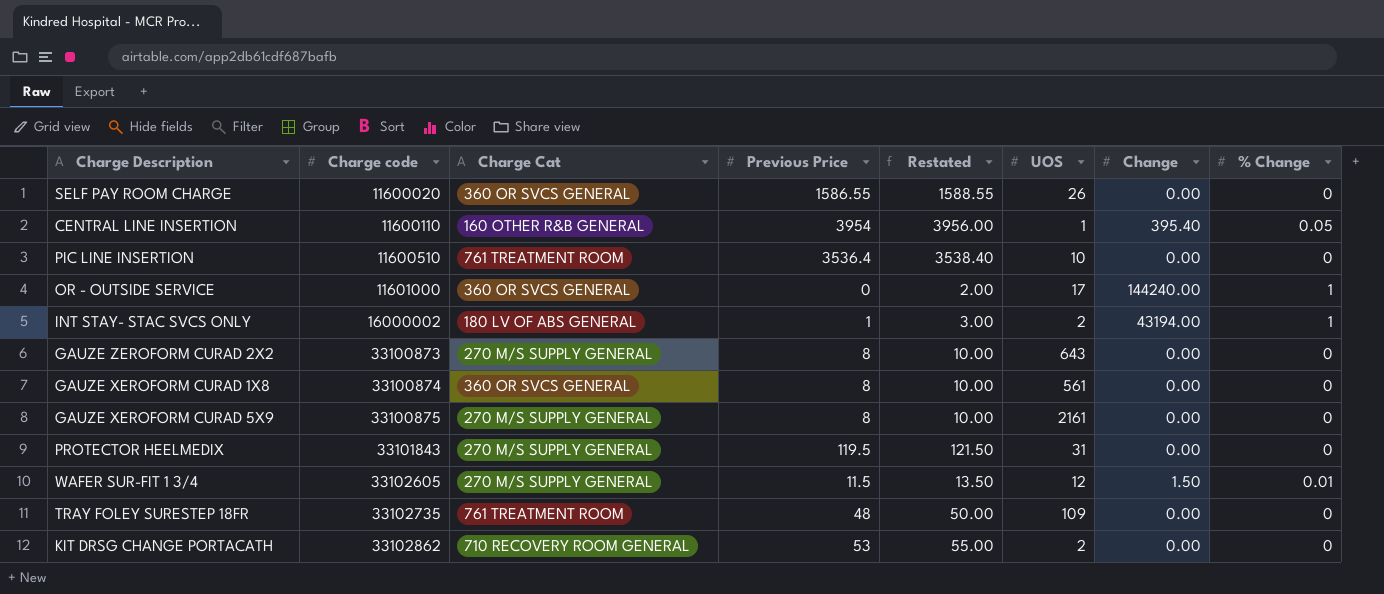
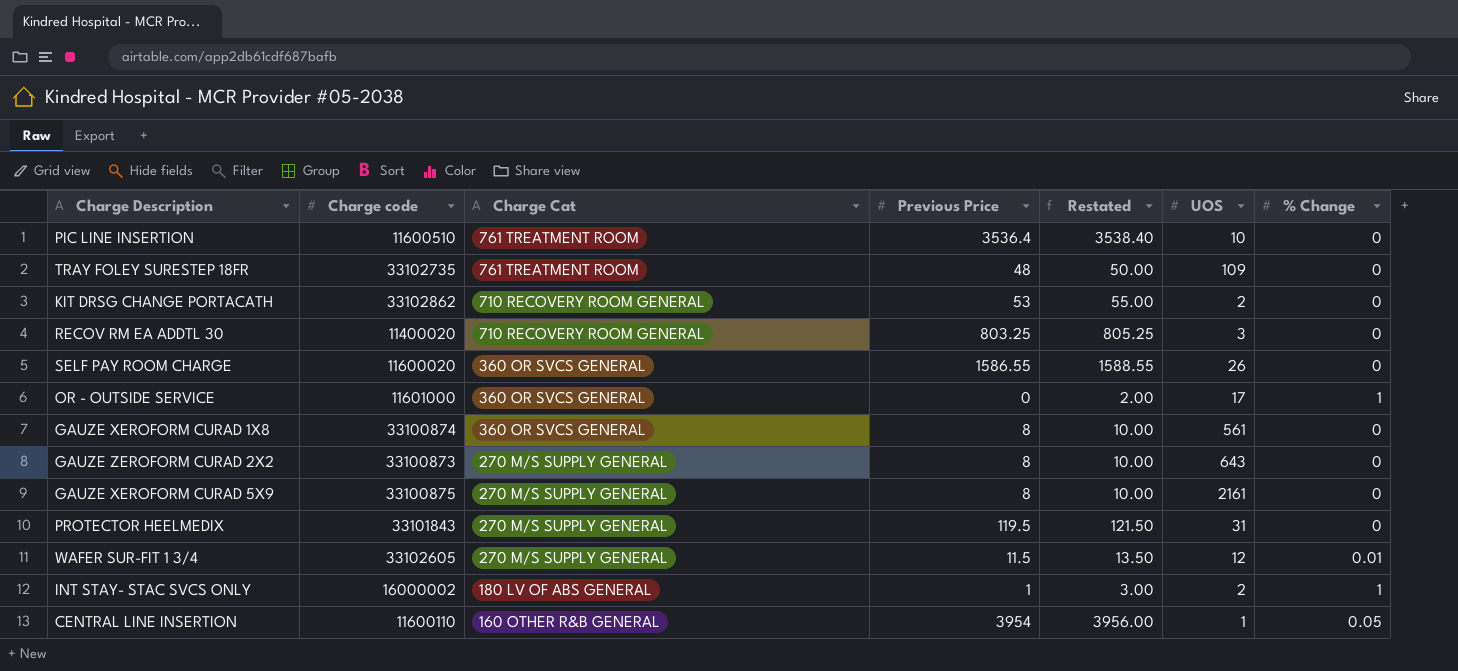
row order: Charge code ascending -> Charge Cat descending
column Change | position: 7 -> none
row RECOV RM EA ADDTL 30: none -> 11400020 | 710 RECOVERY ROOM GENERAL | 803.25 | 805.25 | 3 | 0

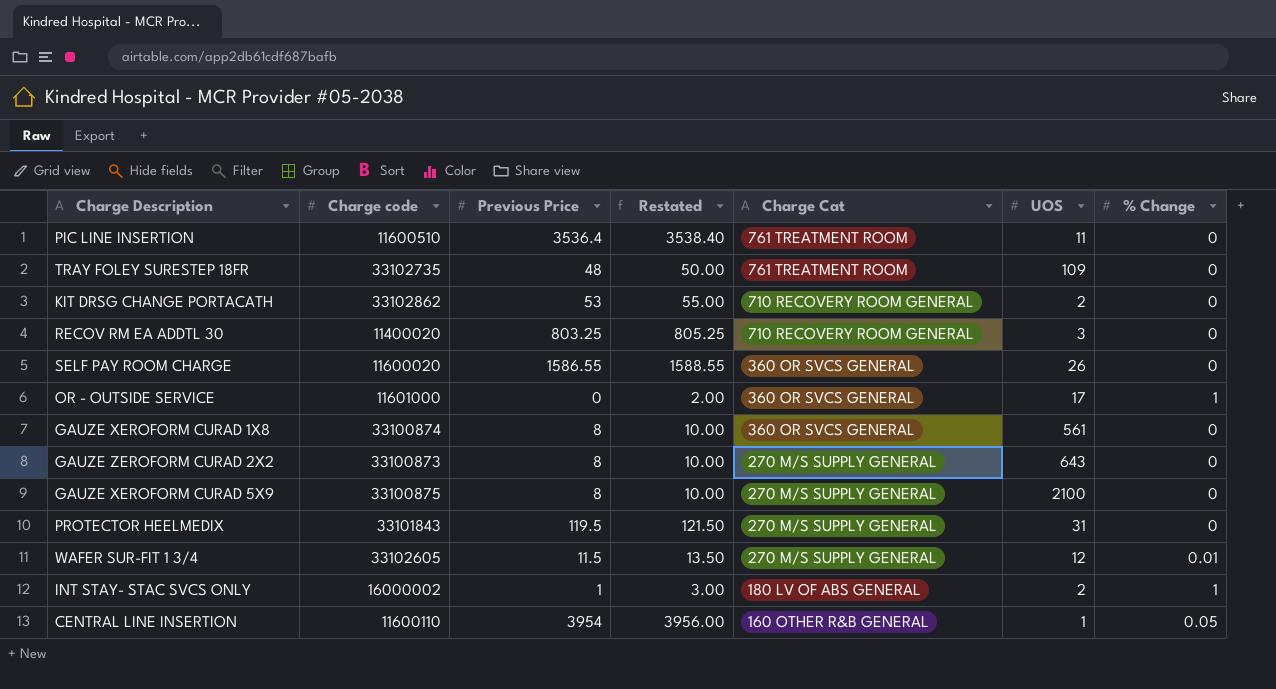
column Charge Cat | position: 3 -> 5
PIC LINE INSERTION | UOS: 10 -> 11
GAUZE XEROFORM CURAD 5X9 | UOS: 2161 -> 2100

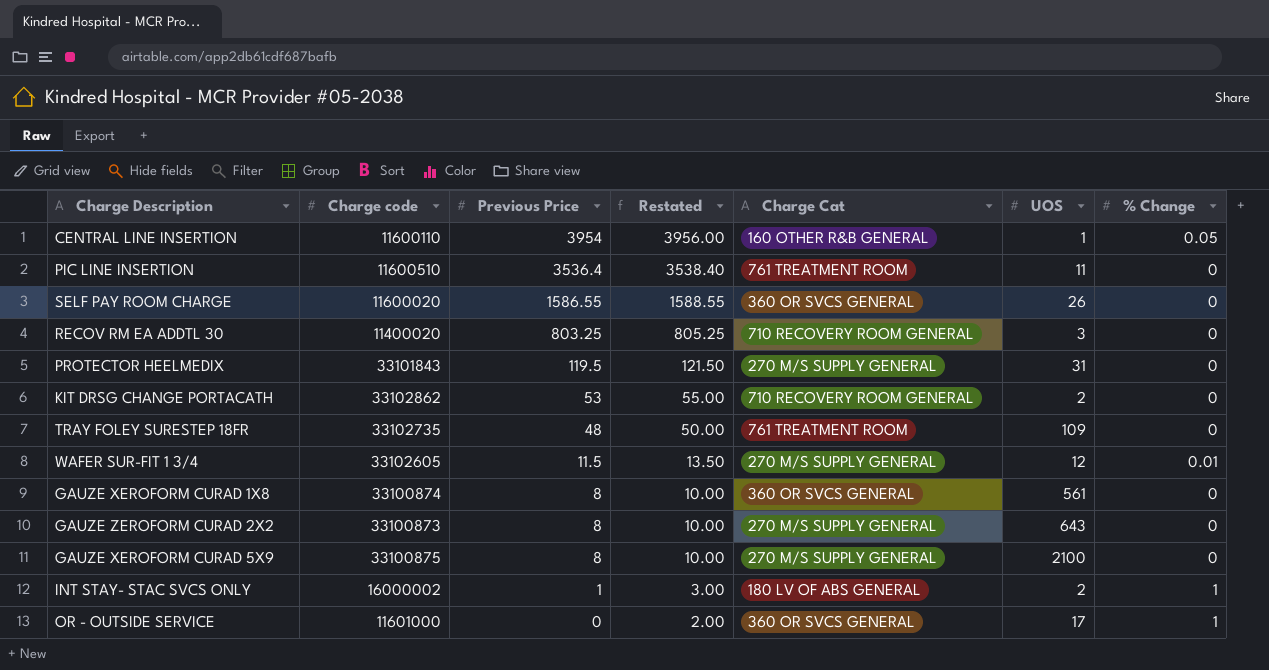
row order: Charge Cat descending -> Previous Price descending

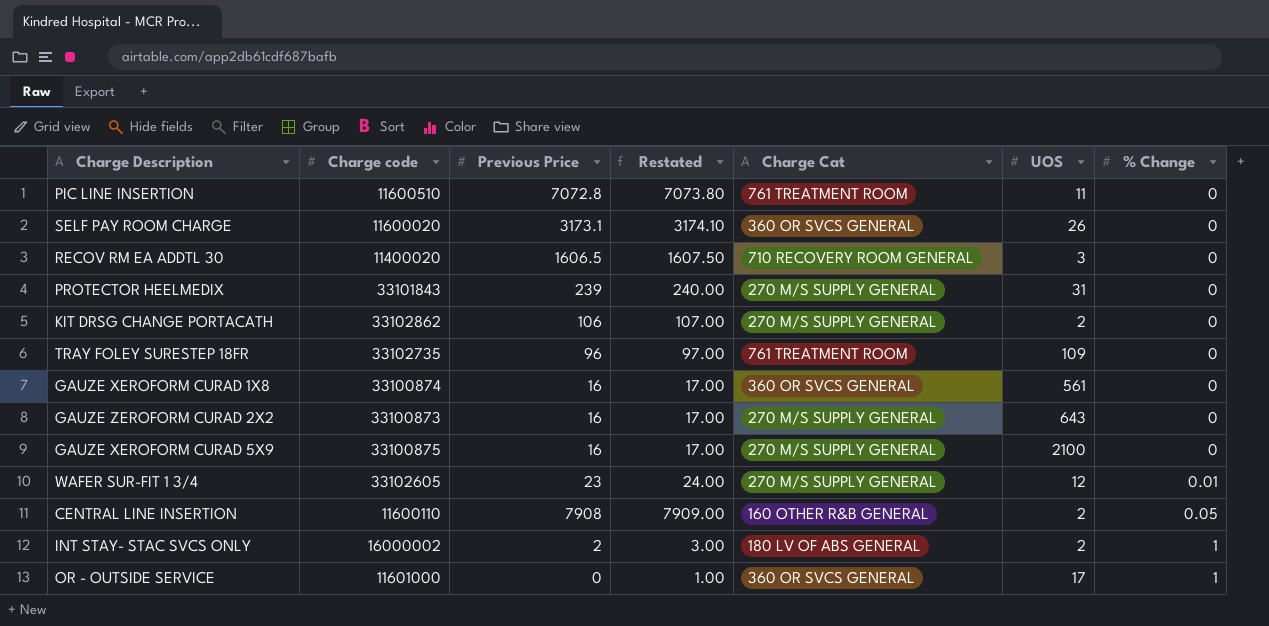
row order: Previous Price descending -> % Change ascending
column Restated | formula: [Previous Price] + 2 -> [Previous Price] + 1
PIC LINE INSERTION | Previous Price: 3536.4 -> 7072.8
SELF PAY ROOM CHARGE | Previous Price: 1586.55 -> 3173.1
RECOV RM EA ADDTL 30 | Previous Price: 803.25 -> 1606.5
PROTECTOR HEELMEDIX | Previous Price: 119.5 -> 239
KIT DRSG CHANGE PORTACATH | Previous Price: 53 -> 106
KIT DRSG CHANGE PORTACATH | Charge Cat: 710 RECOVERY ROOM GENERAL -> 270 M/S SUPPLY GENERAL
TRAY FOLEY SURESTEP 18FR | Previous Price: 48 -> 96
GAUZE XEROFORM CURAD 1X8 | Previous Price: 8 -> 16
GAUZE ZEROFORM CURAD 2X2 | Previous Price: 8 -> 16
GAUZE XEROFORM CURAD 5X9 | Previous Price: 8 -> 16
WAFER SUR-FIT 1 3/4 | Previous Price: 11.5 -> 23
CENTRAL LINE INSERTION | Previous Price: 3954 -> 7908
CENTRAL LINE INSERTION | UOS: 1 -> 2
INT STAY- STAC SVCS ONLY | Previous Price: 1 -> 2

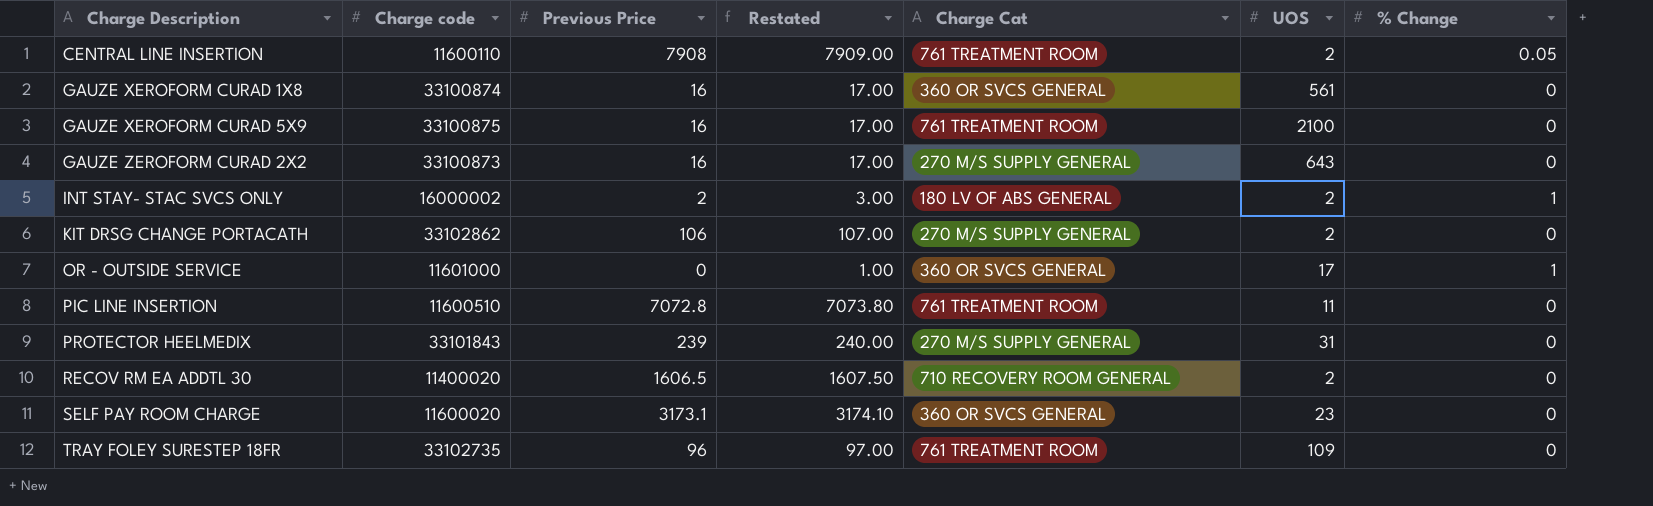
row order: % Change ascending -> Charge Description ascending
row WAFER SUR-FIT 1 3/4: 33102605 | 23 | 24.00 | 270 M/S SUPPLY GENERAL | 12 | 0.01 -> none
CENTRAL LINE INSERTION | Charge Cat: 160 OTHER R&B GENERAL -> 761 TREATMENT ROOM
GAUZE XEROFORM CURAD 5X9 | Charge Cat: 270 M/S SUPPLY GENERAL -> 761 TREATMENT ROOM
RECOV RM EA ADDTL 30 | UOS: 3 -> 2
SELF PAY ROOM CHARGE | UOS: 26 -> 23

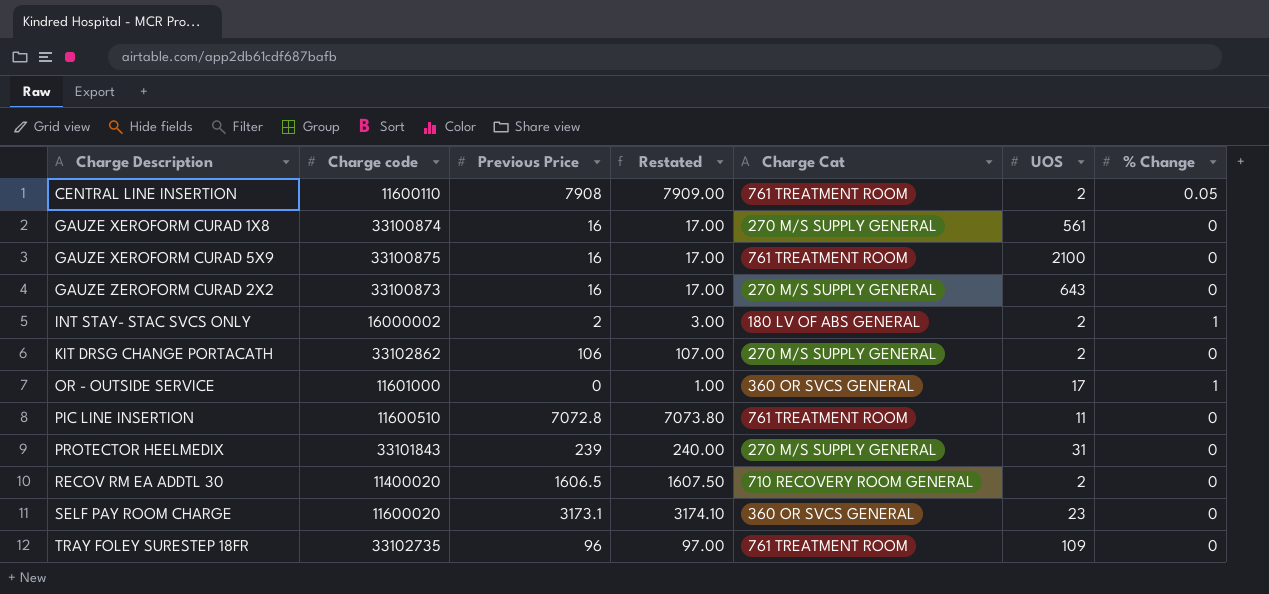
GAUZE XEROFORM CURAD 1X8 | Charge Cat: 360 OR SVCS GENERAL -> 270 M/S SUPPLY GENERAL

